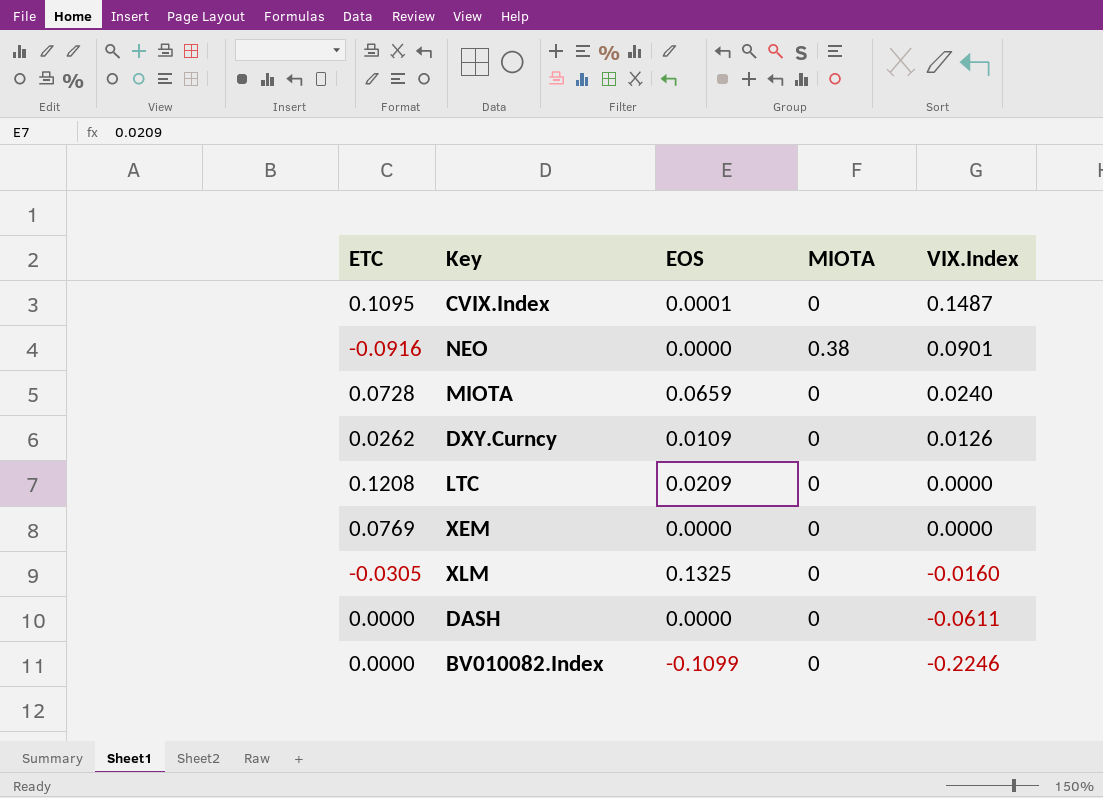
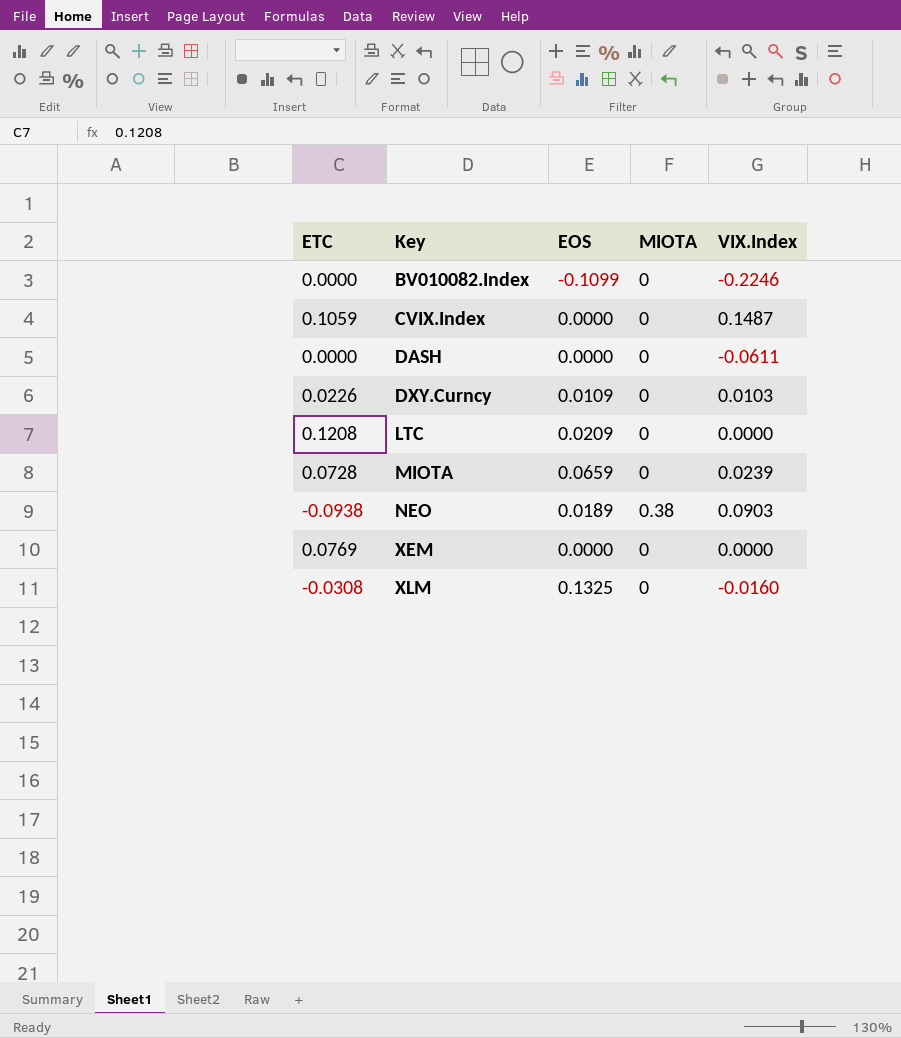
row order: VIX.Index descending -> Key ascending
CVIX.Index | ETC: 0.1095 -> 0.1059
CVIX.Index | EOS: 0.0001 -> 0.0000
DXY.Curncy | ETC: 0.0262 -> 0.0226
DXY.Curncy | VIX.Index: 0.0126 -> 0.0103
MIOTA | VIX.Index: 0.0240 -> 0.0239
NEO | ETC: -0.0916 -> -0.0938
NEO | EOS: 0.0000 -> 0.0189
NEO | VIX.Index: 0.0901 -> 0.0903
XLM | ETC: -0.0305 -> -0.0308

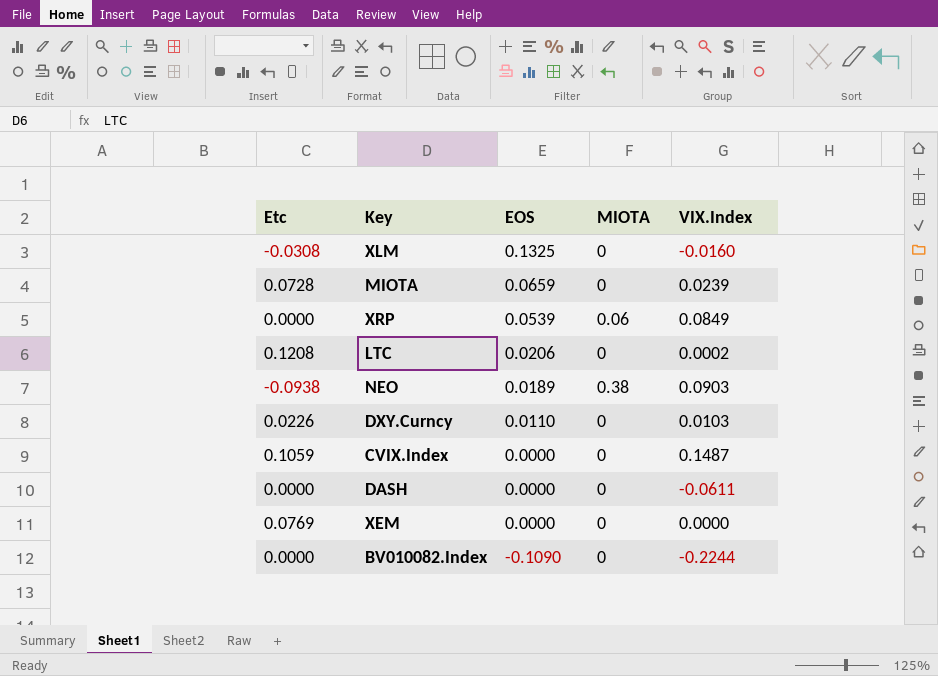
row order: Key ascending -> EOS descending
column name: ETC -> Etc
row XRP: none -> 0.0000 | 0.0539 | 0.06 | 0.0849
LTC | EOS: 0.0209 -> 0.0206
LTC | VIX.Index: 0.0000 -> 0.0002
DXY.Curncy | EOS: 0.0109 -> 0.0110
BV010082.Index | EOS: -0.1099 -> -0.1090
BV010082.Index | VIX.Index: -0.2246 -> -0.2244

